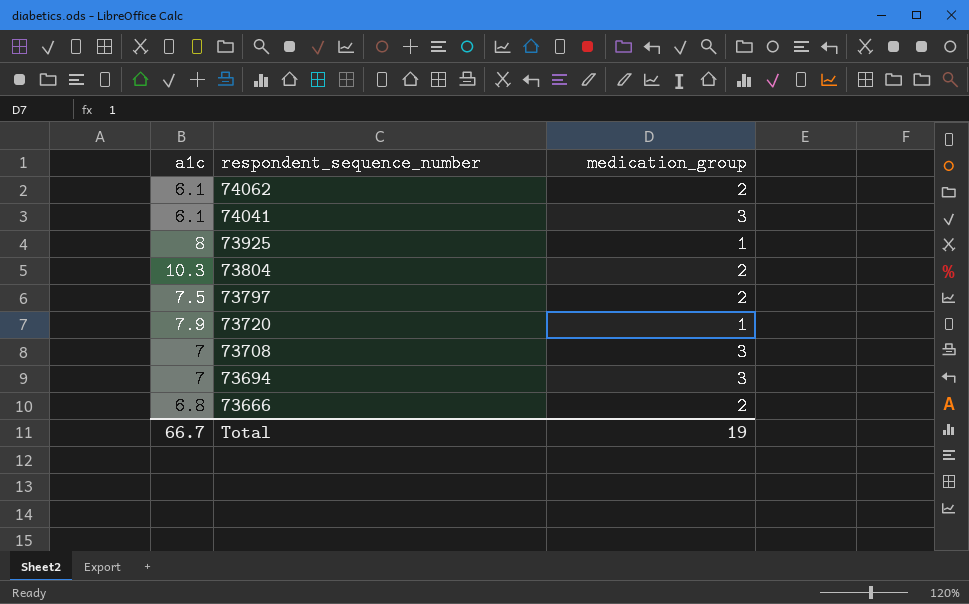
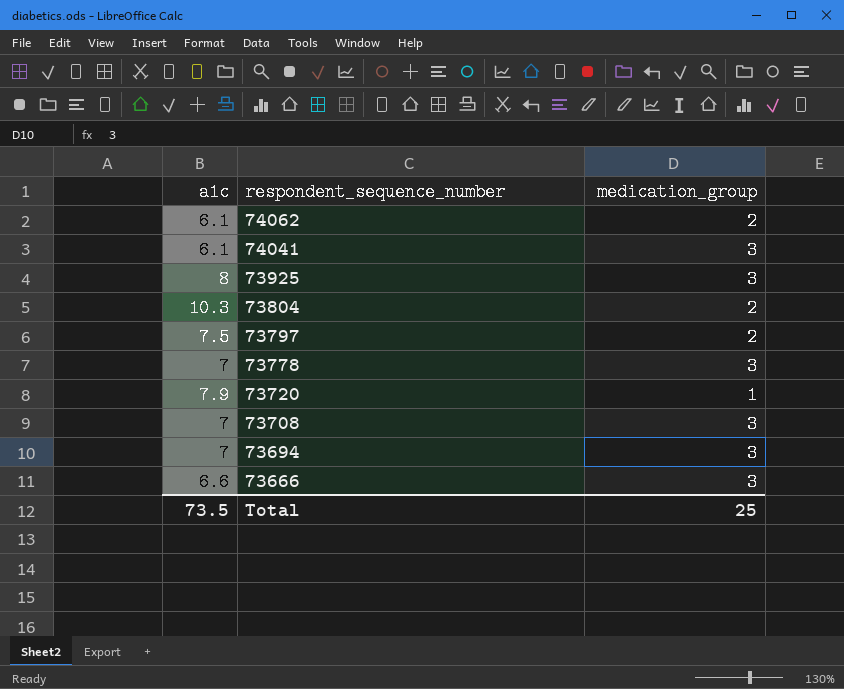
73925 | medication_group: 1 -> 3
row 73778: none -> 7 | 3
73666 | a1c: 6.8 -> 6.6
73666 | medication_group: 2 -> 3
Total | a1c: 66.7 -> 73.5
Total | medication_group: 19 -> 25

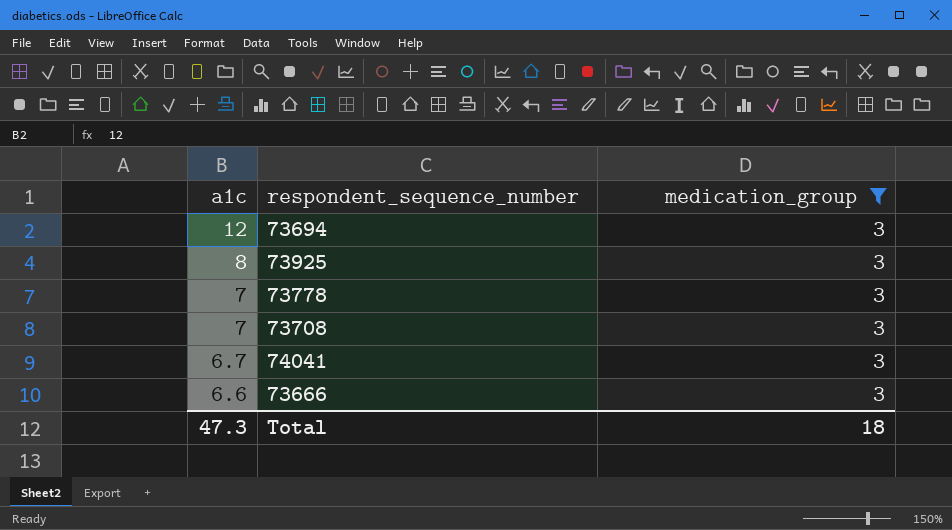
filter: none -> medication_group = 3
row order: respondent_sequence_number descending -> a1c descending
73694 | a1c: 7 -> 12
74041 | a1c: 6.1 -> 6.7
Total | a1c: 73.5 -> 47.3
Total | medication_group: 25 -> 18

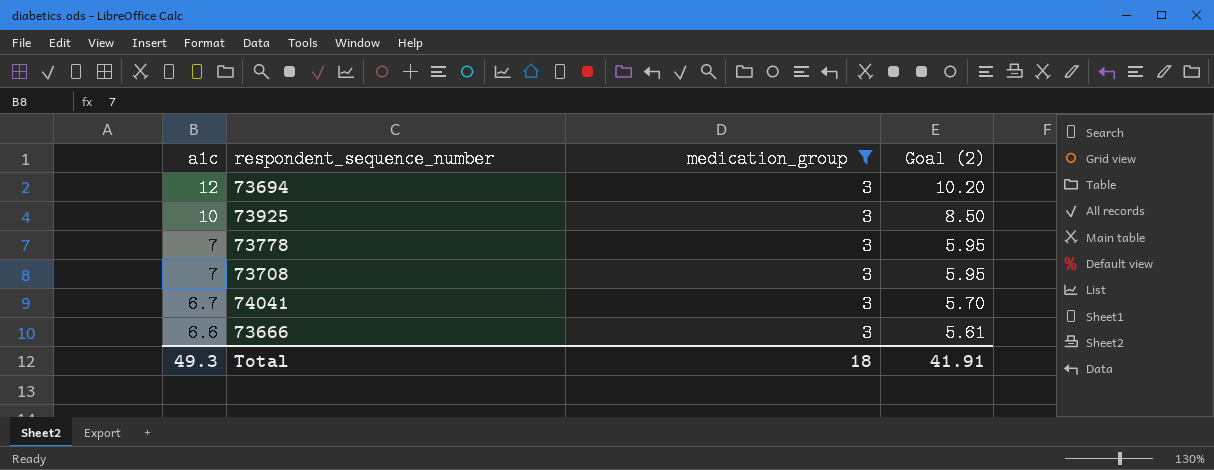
column Goal (2) | formula: none -> [a1c] * 0.85
73925 | a1c: 8 -> 10
Total | a1c: 47.3 -> 49.3

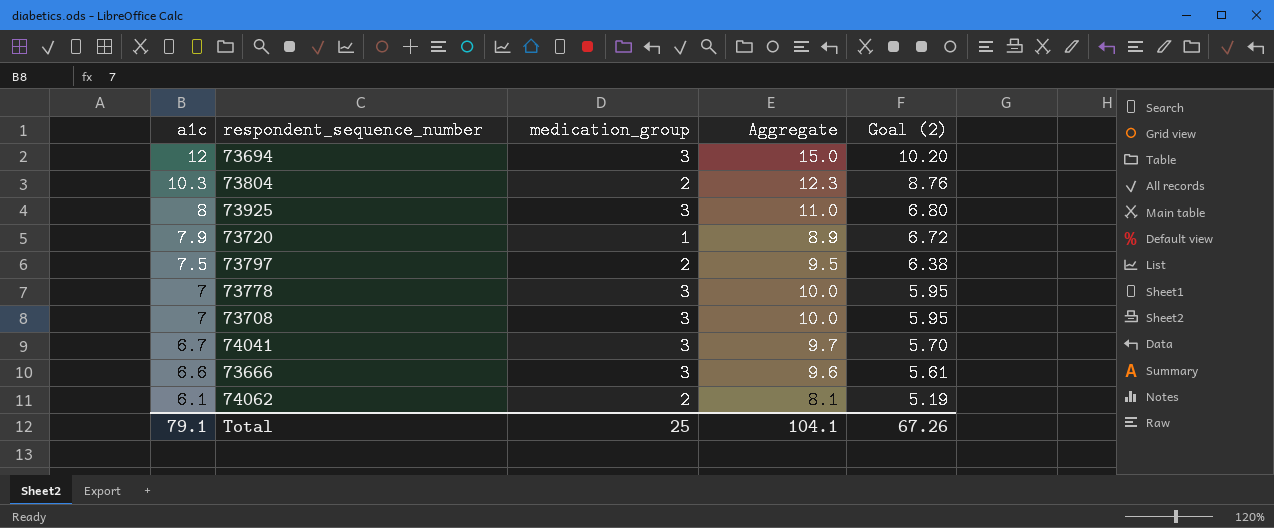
filter: medication_group = 3 -> none
column Aggregate | formula: none -> [a1c] + [medication_group]
73925 | a1c: 10 -> 8
73925 | Goal (2): 8.50 -> 6.80
Total | a1c: 49.3 -> 79.1
Total | medication_group: 18 -> 25
Total | Goal (2): 41.91 -> 67.26

